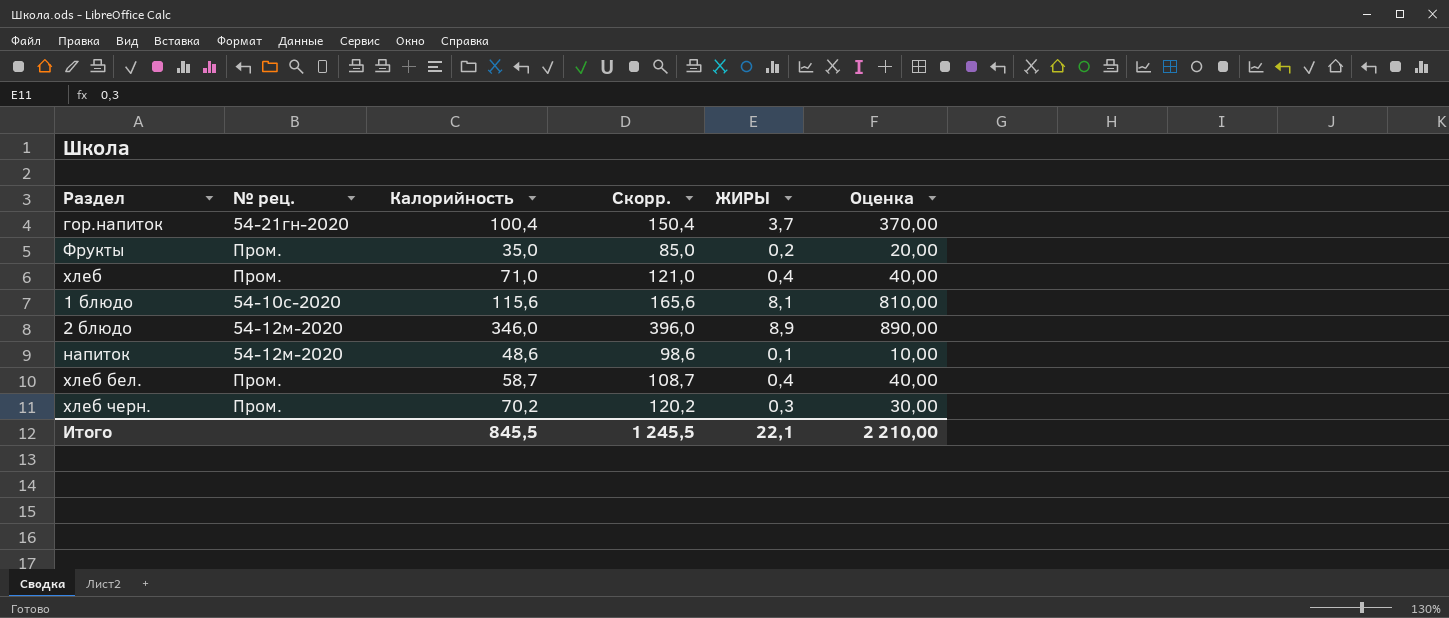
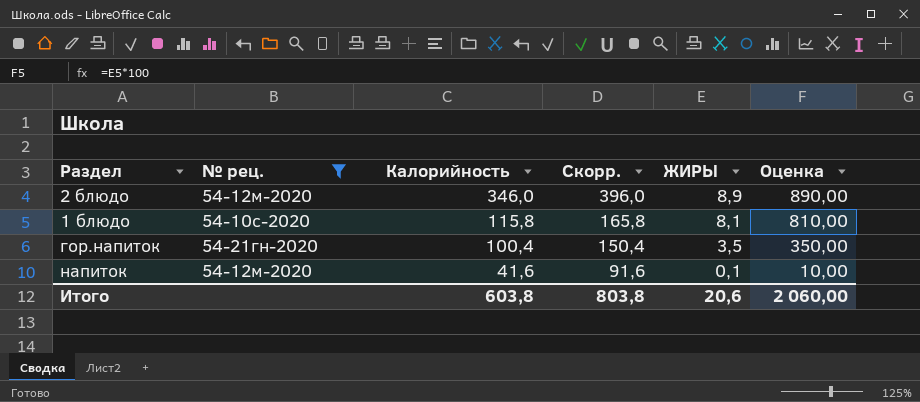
filter: none -> № рец. != Пром.
row order: none -> Калорийность descending
1 блюдо | Калорийность: 115,6 -> 115,8
1 блюдо | Скорр.: 165,6 -> 165,8
гор.напиток | ЖИРЫ: 3,7 -> 3,5
гор.напиток | Оценка: 370,00 -> 350,00
напиток | Калорийность: 48,6 -> 41,6
напиток | Скорр.: 98,6 -> 91,6
Итого | Калорийность: 845,5 -> 603,8
Итого | Скорр.: 1 245,5 -> 803,8
Итого | ЖИРЫ: 22,1 -> 20,6
Итого | Оценка: 2 210,00 -> 2 060,00

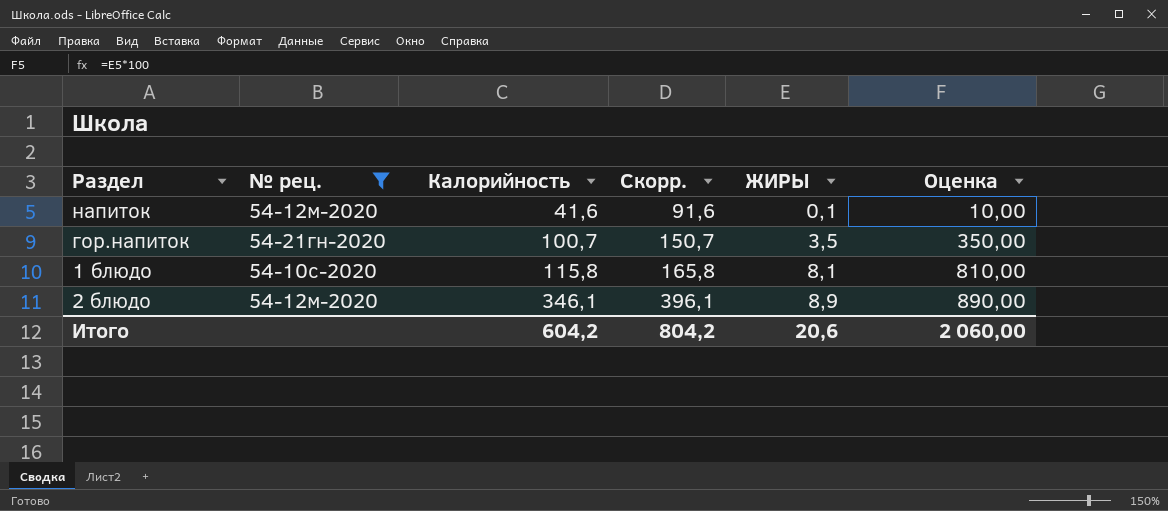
row order: Калорийность descending -> Калорийность ascending
гор.напиток | Калорийность: 100,4 -> 100,7
гор.напиток | Скорр.: 150,4 -> 150,7
2 блюдо | Калорийность: 346,0 -> 346,1
2 блюдо | Скорр.: 396,0 -> 396,1
Итого | Калорийность: 603,8 -> 604,2
Итого | Скорр.: 803,8 -> 804,2

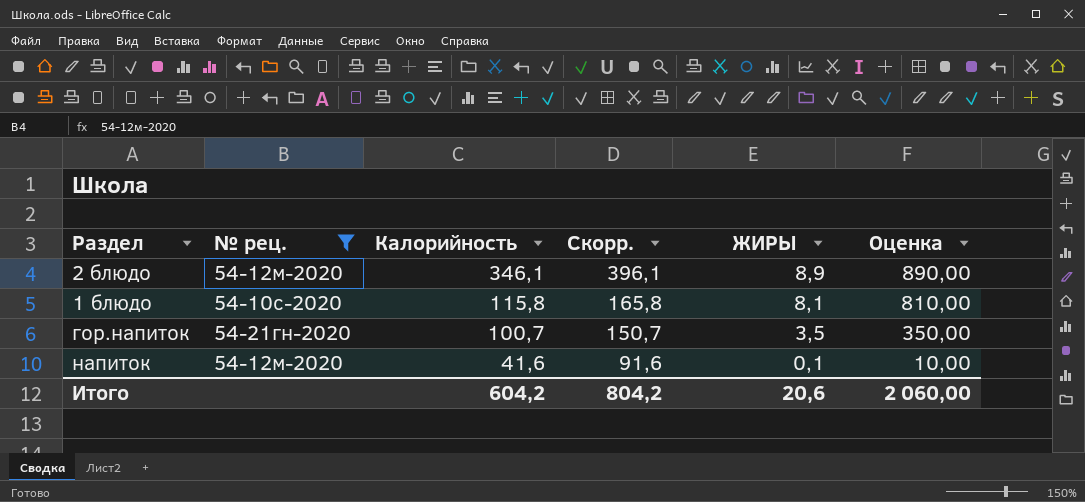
row order: Калорийность ascending -> Калорийность descending

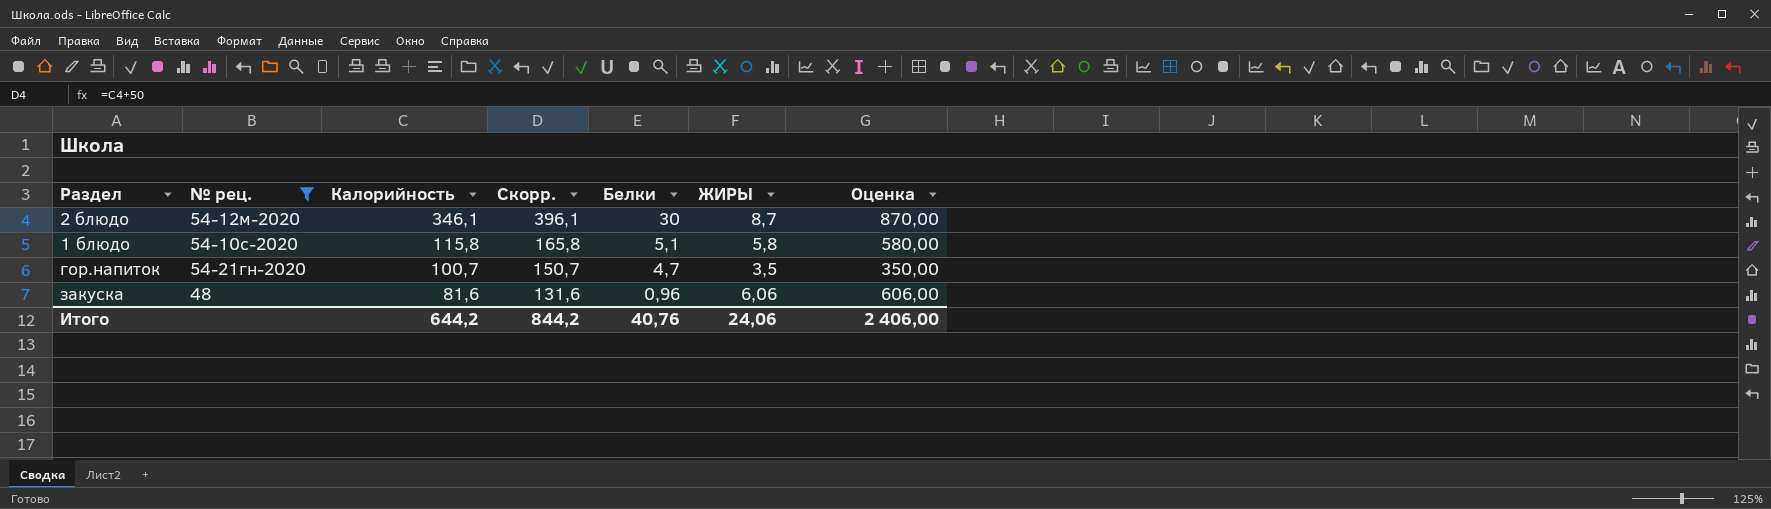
column Белки | position: none -> 5
row напиток: 54-12м-2020 | 41,6 | 91,6 | 0,1 | 10,00 -> none
2 блюдо | ЖИРЫ: 8,9 -> 8,7
2 блюдо | Оценка: 890,00 -> 870,00
1 блюдо | ЖИРЫ: 8,1 -> 5,8
1 блюдо | Оценка: 810,00 -> 580,00
row закуска: none -> 48 | 81,6 | 131,6 | 0,96 | 6,06 | 606,00
Итого | Калорийность: 604,2 -> 644,2
Итого | Скорр.: 804,2 -> 844,2
Итого | ЖИРЫ: 20,6 -> 24,06
Итого | Оценка: 2 060,00 -> 2 406,00

